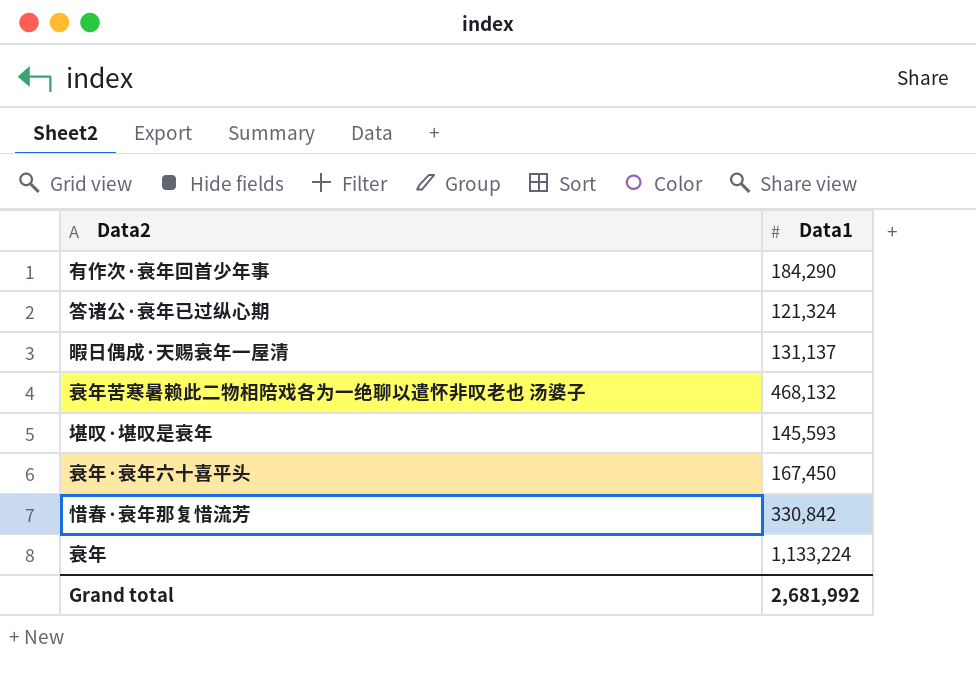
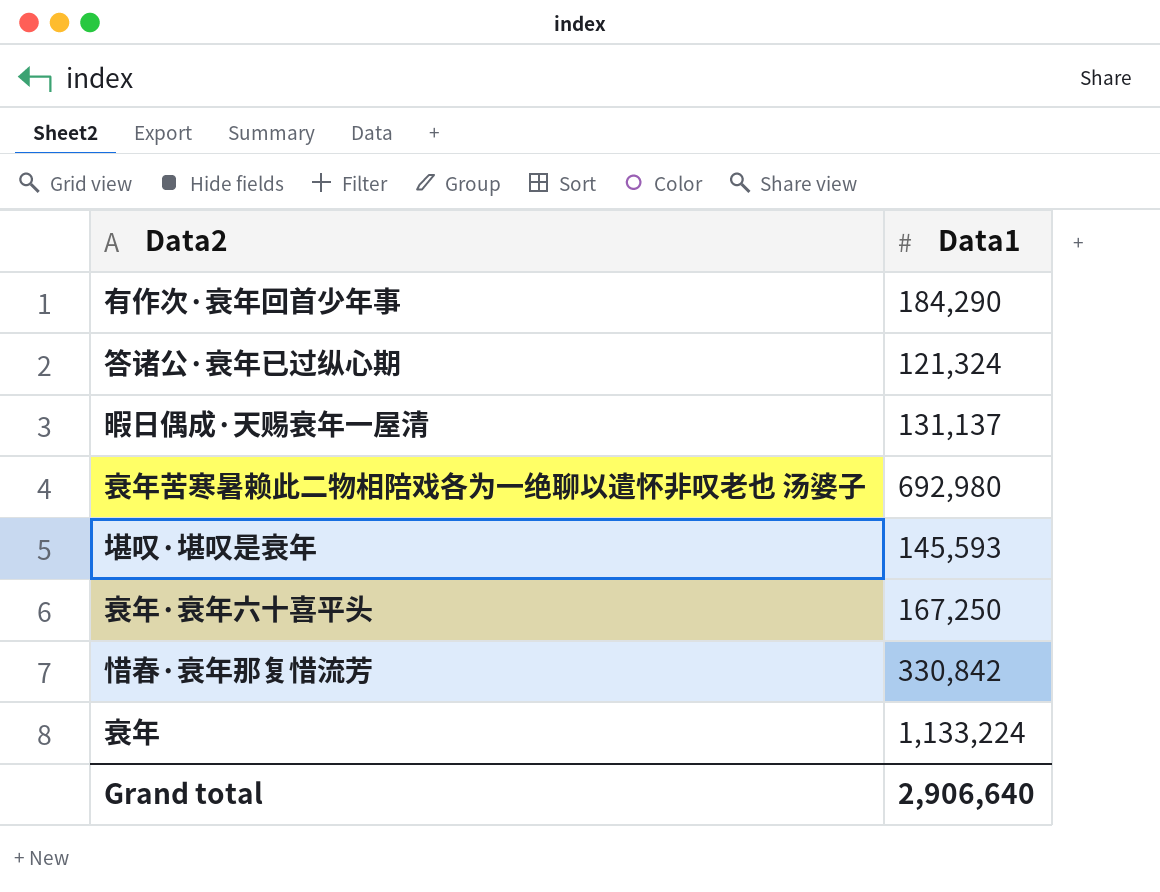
衰年苦寒暑赖此二物相陪戏各为一绝聊以遣怀非叹老也 汤婆子 | Data1: 468,132 -> 692,980
衰年·衰年六十喜平头 | Data1: 167,450 -> 167,250
Grand total | Data1: 2,681,992 -> 2,906,640

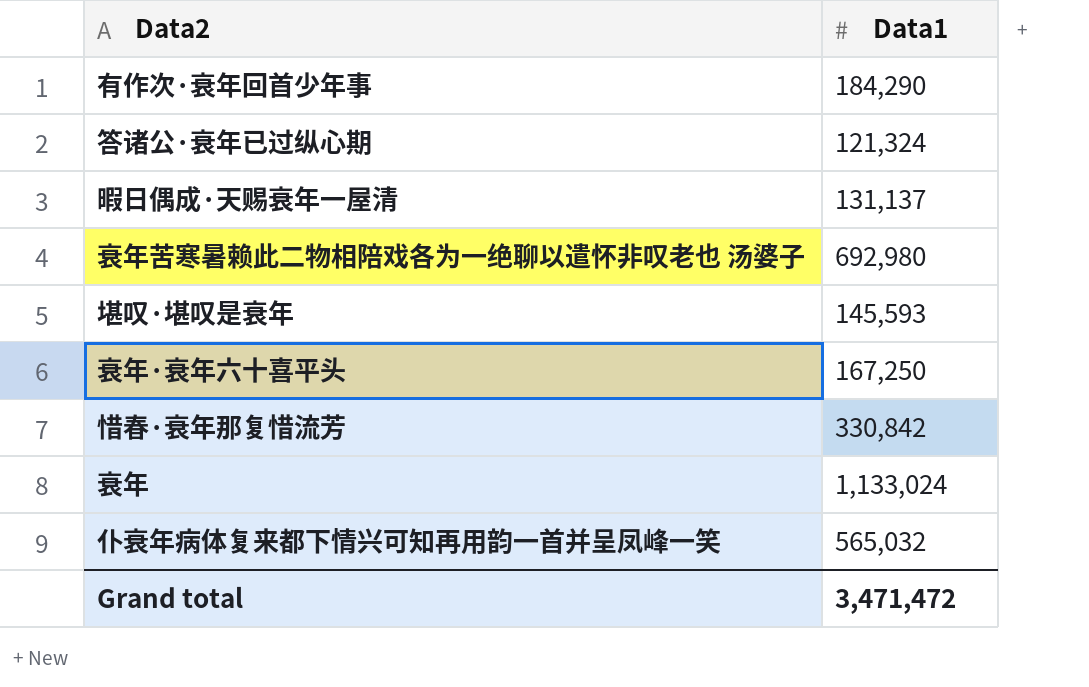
衰年 | Data1: 1,133,224 -> 1,133,024
row 仆衰年病体复来都下情兴可知再用韵一首并呈凤峰一笑: none -> 565,032
Grand total | Data1: 2,906,640 -> 3,471,472

